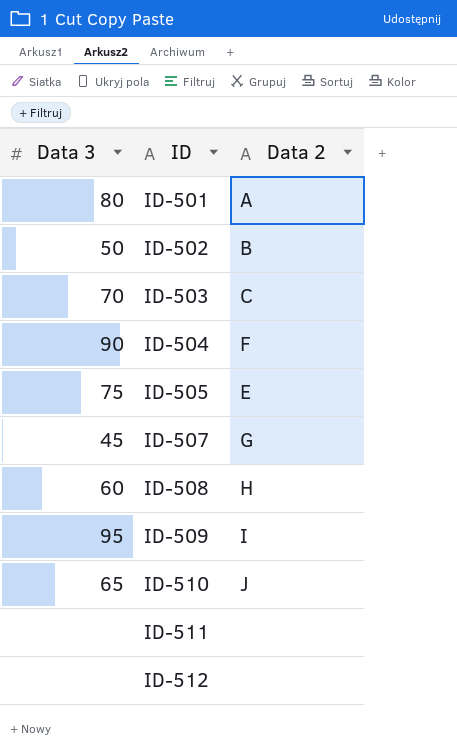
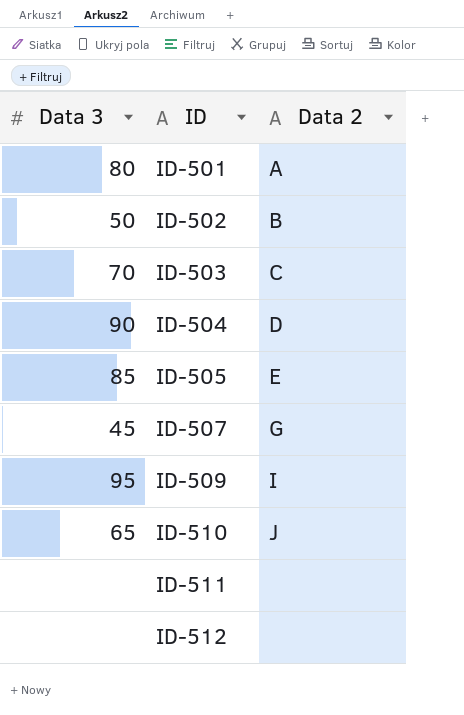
row ID-508: 60 | H -> none
ID-504 | Data 2: F -> D
ID-505 | Data 3: 75 -> 85

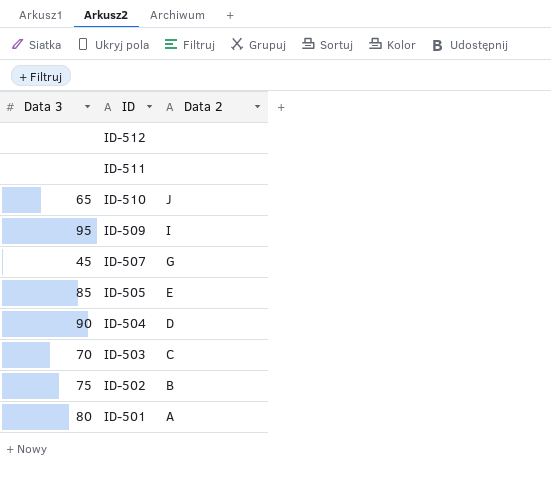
row order: ID ascending -> ID descending
ID-502 | Data 3: 50 -> 75

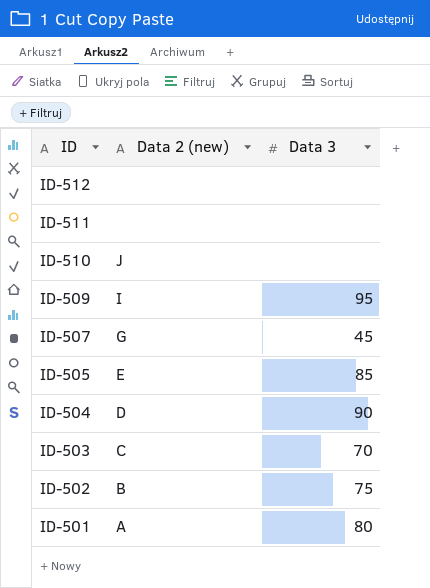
column name: Data 2 -> Data 2 (new)
column Data 3 | position: 1 -> 3
ID-510 | Data 3: 65 -> none

